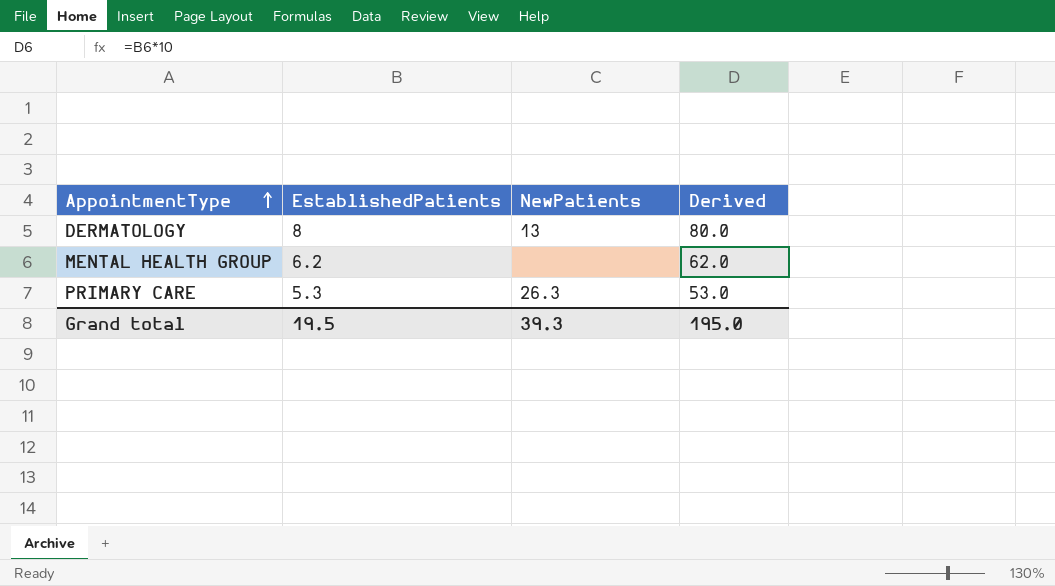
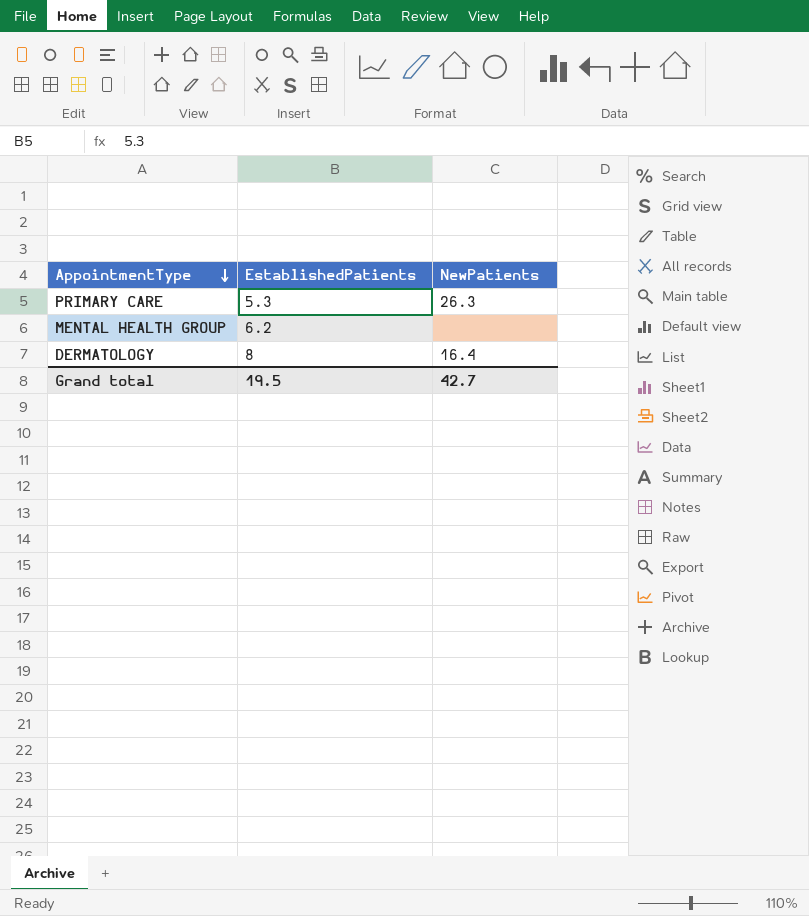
row order: AppointmentType ascending -> AppointmentType descending
column Derived | formula: [EstablishedPatients] * 10 -> none
DERMATOLOGY | NewPatients: 13 -> 16.4
Grand total | NewPatients: 39.3 -> 42.7

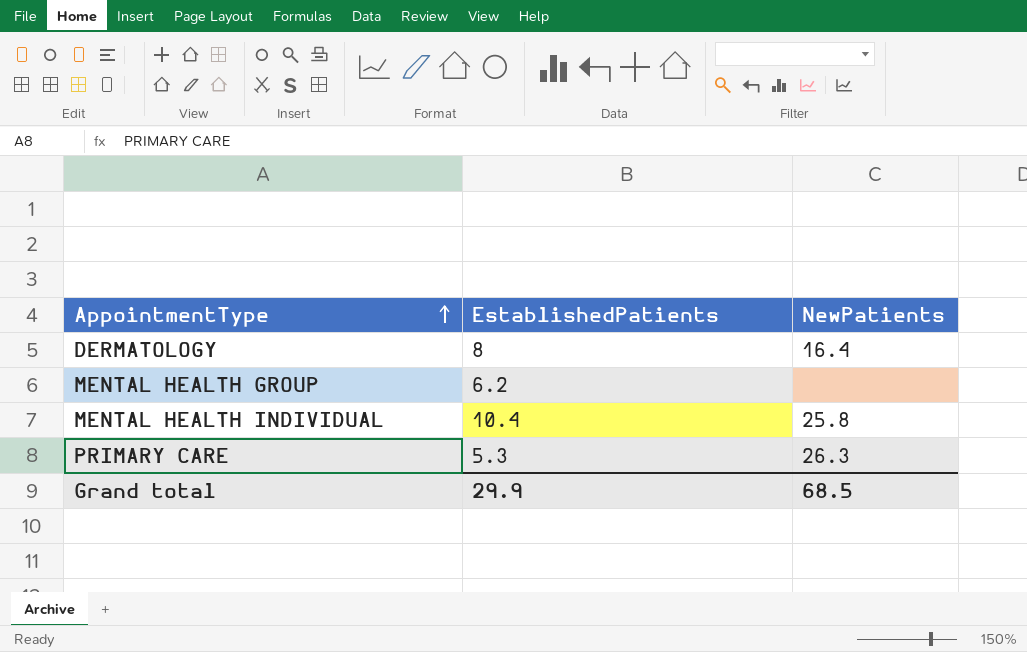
row order: AppointmentType descending -> AppointmentType ascending
row MENTAL HEALTH INDIVIDUAL: none -> 10.4 | 25.8
Grand total | EstablishedPatients: 19.5 -> 29.9
Grand total | NewPatients: 42.7 -> 68.5

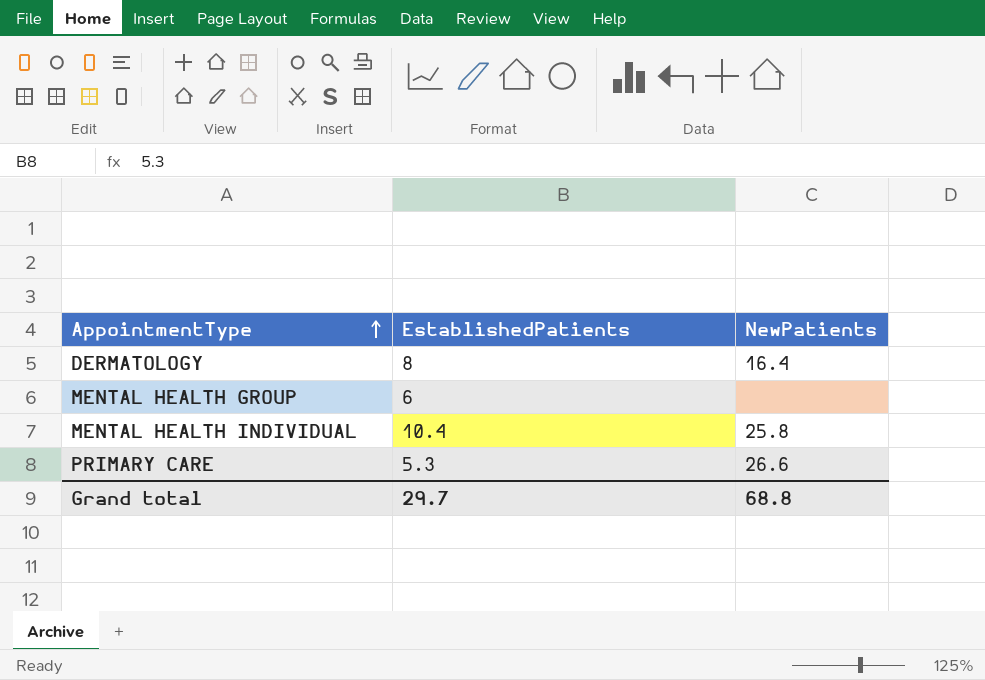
MENTAL HEALTH GROUP | EstablishedPatients: 6.2 -> 6
PRIMARY CARE | NewPatients: 26.3 -> 26.6
Grand total | EstablishedPatients: 29.9 -> 29.7
Grand total | NewPatients: 68.5 -> 68.8

